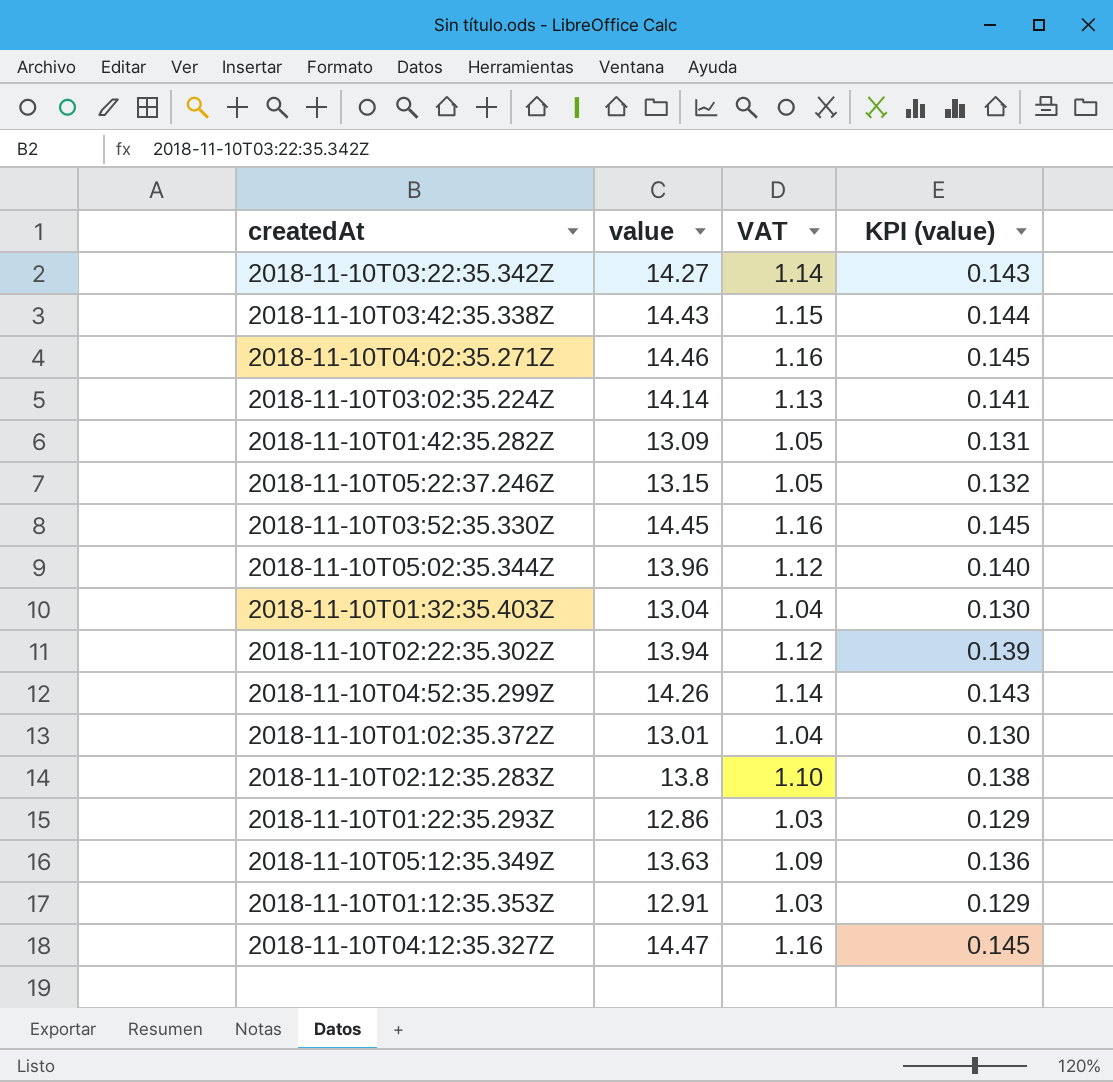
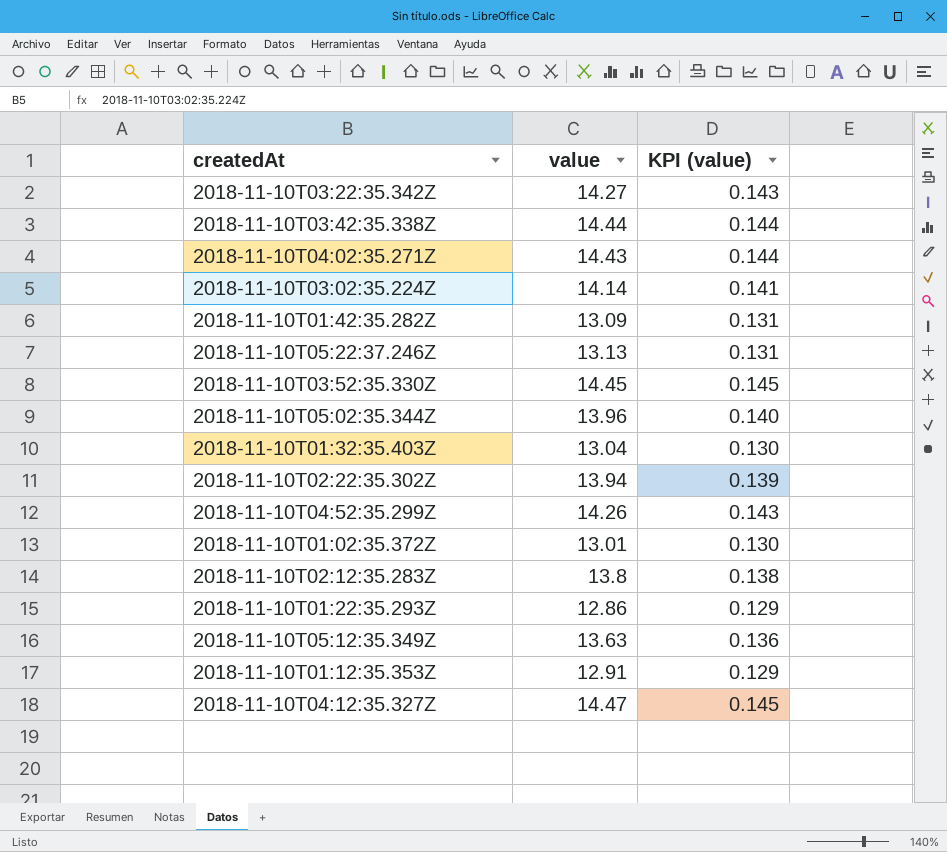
column VAT | formula: [value] * 0.08 -> none
2018-11-10T03:42:35.338Z | value: 14.43 -> 14.44
2018-11-10T04:02:35.271Z | value: 14.46 -> 14.43
2018-11-10T04:02:35.271Z | KPI (value): 0.145 -> 0.144
2018-11-10T05:22:37.246Z | value: 13.15 -> 13.13
2018-11-10T05:22:37.246Z | KPI (value): 0.132 -> 0.131

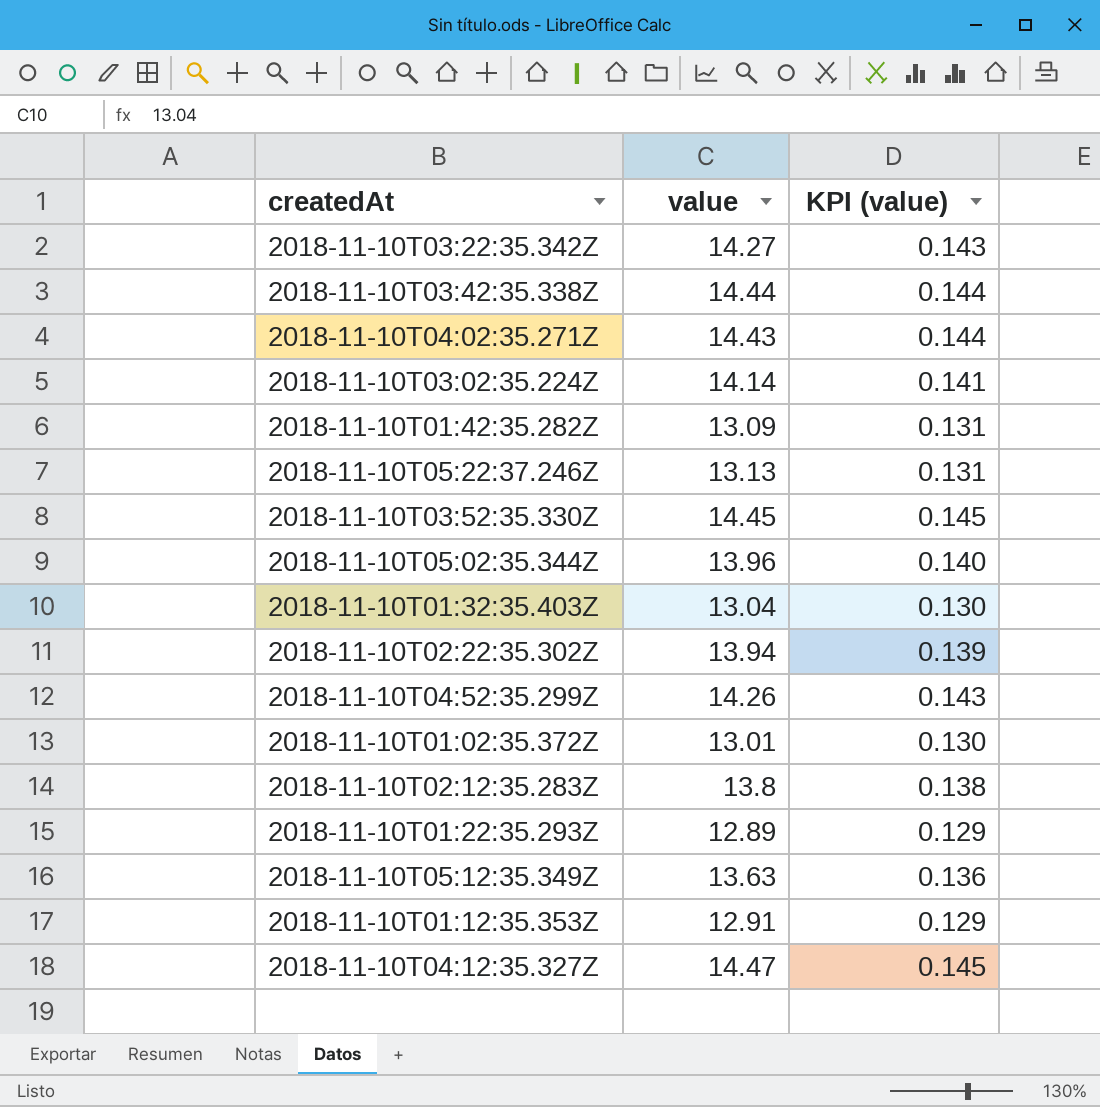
2018-11-10T01:22:35.293Z | value: 12.86 -> 12.89

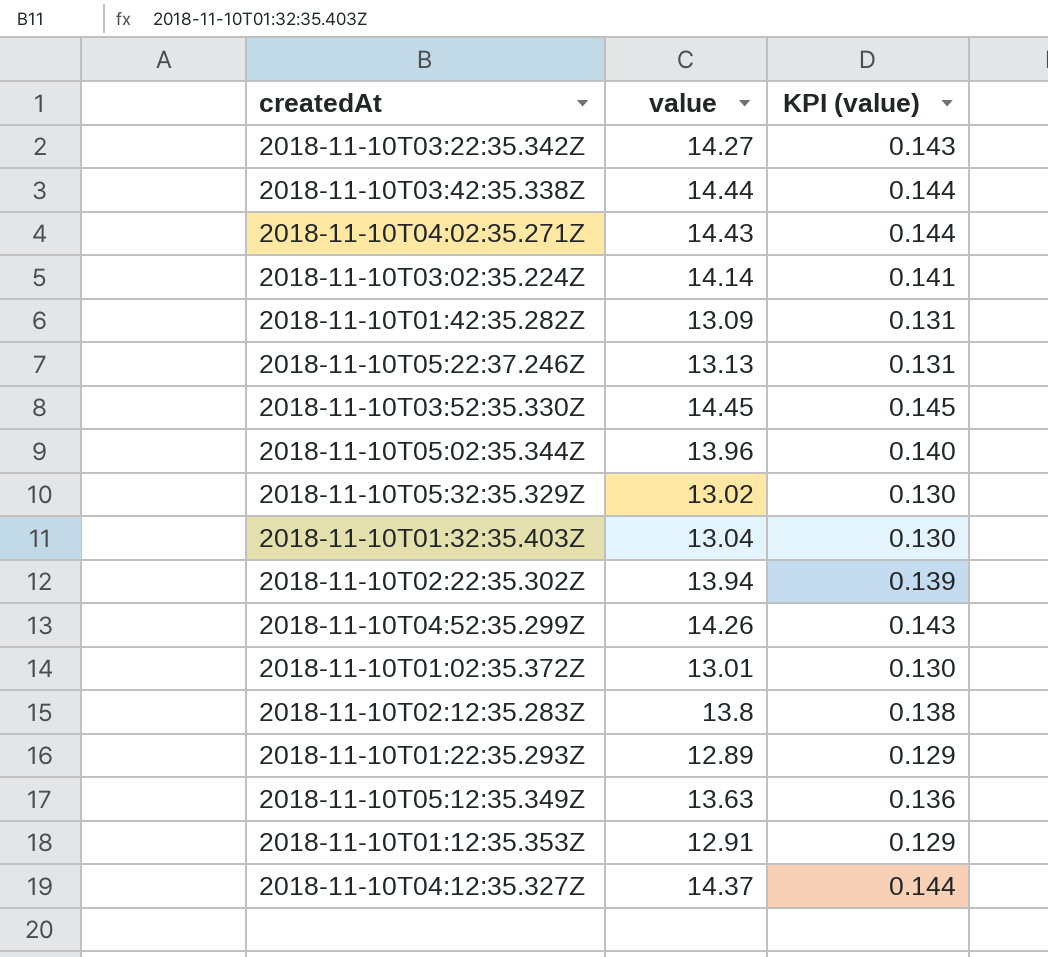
row 2018-11-10T05:32:35.329Z: none -> 13.02 | 0.130
2018-11-10T04:12:35.327Z | value: 14.47 -> 14.37
2018-11-10T04:12:35.327Z | KPI (value): 0.145 -> 0.144

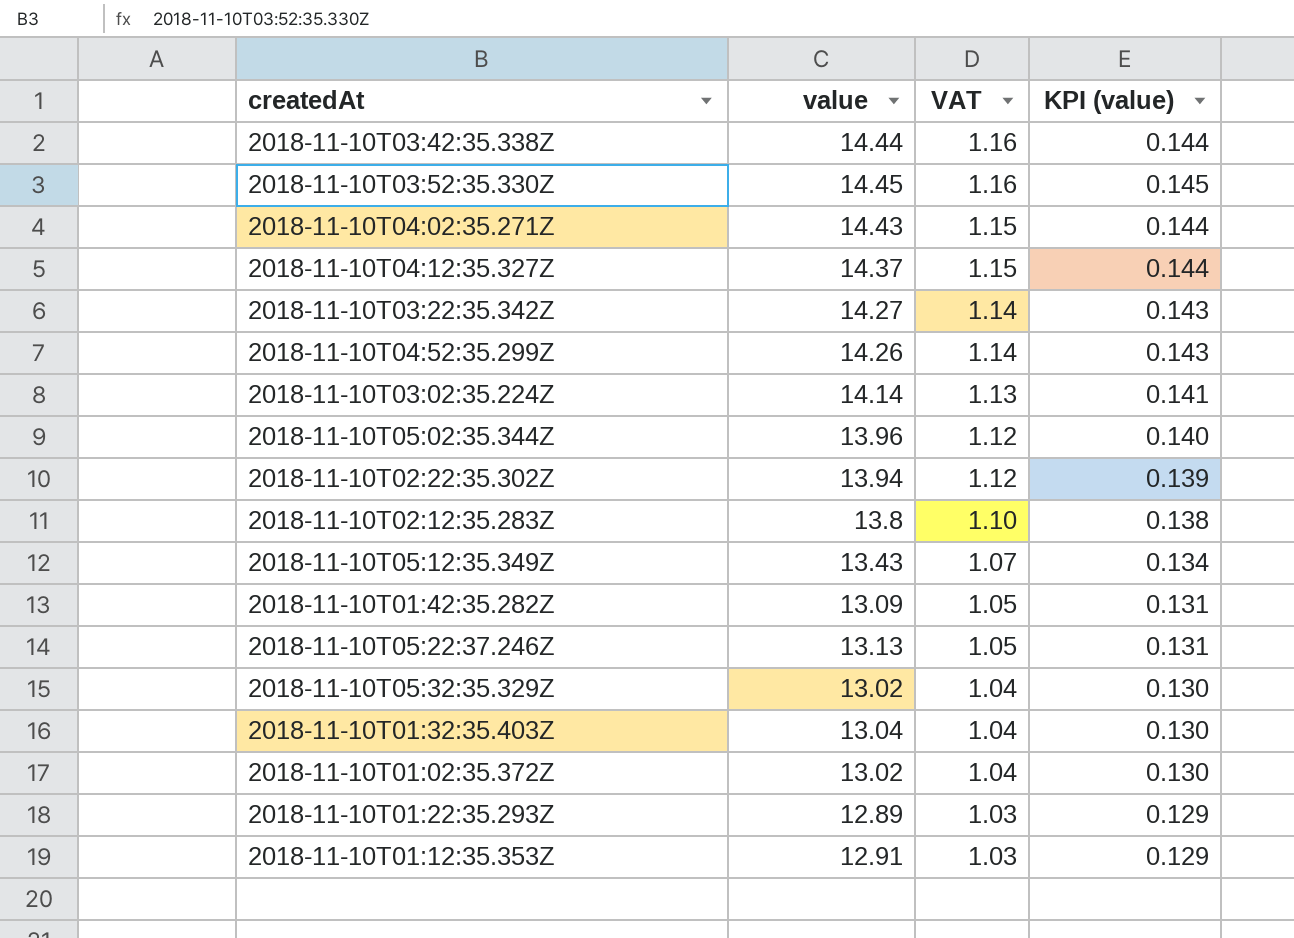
row order: none -> VAT descending
column VAT | formula: none -> [value] * 0.08
2018-11-10T05:12:35.349Z | value: 13.63 -> 13.43
2018-11-10T05:12:35.349Z | KPI (value): 0.136 -> 0.134
2018-11-10T01:02:35.372Z | value: 13.01 -> 13.02

